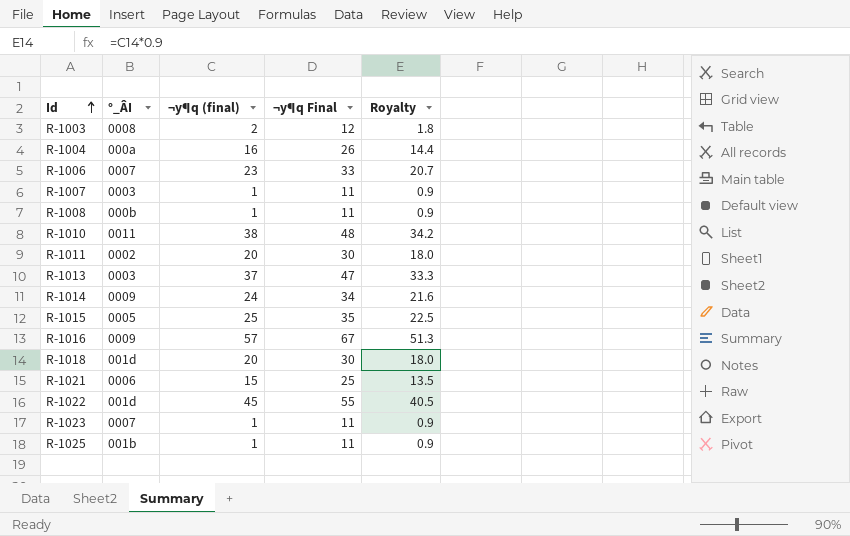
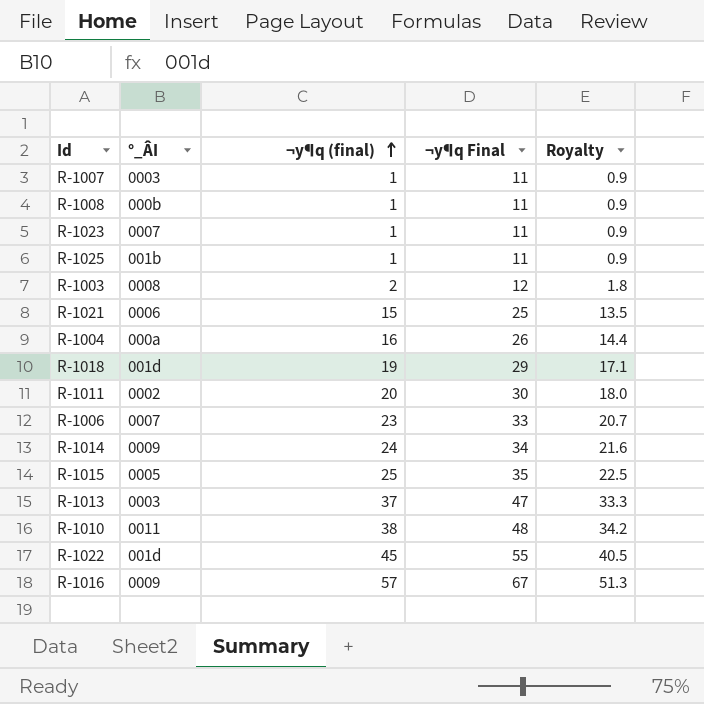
row order: Id ascending -> ¬y¶q (final) ascending
R-1018 | ¬y¶q (final): 20 -> 19
R-1018 | ¬y¶q Final: 30 -> 29
R-1018 | Royalty: 18.0 -> 17.1

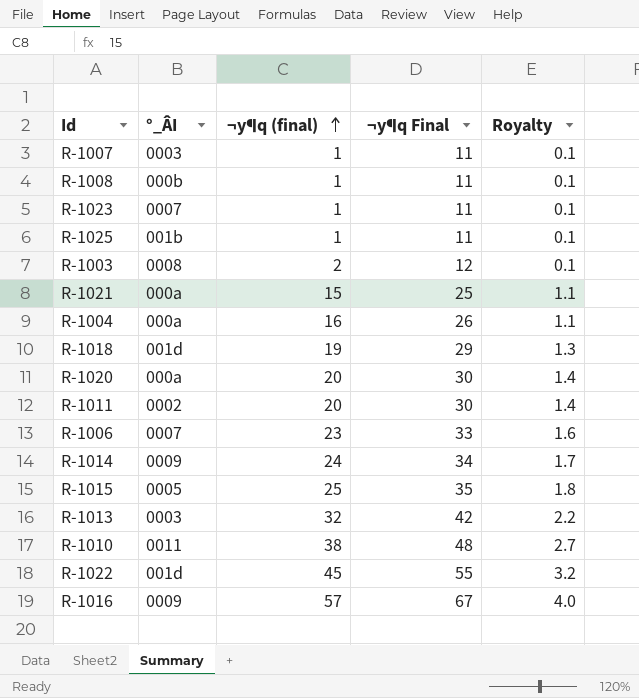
column Royalty | formula: [¬y¶q (final)] * 0.9 -> [¬y¶q (final)] * 0.07
R-1021 | °_ÂI: 0006 -> 000a
row R-1020: none -> 000a | 20 | 30 | 1.4
R-1013 | ¬y¶q (final): 37 -> 32
R-1013 | ¬y¶q Final: 47 -> 42

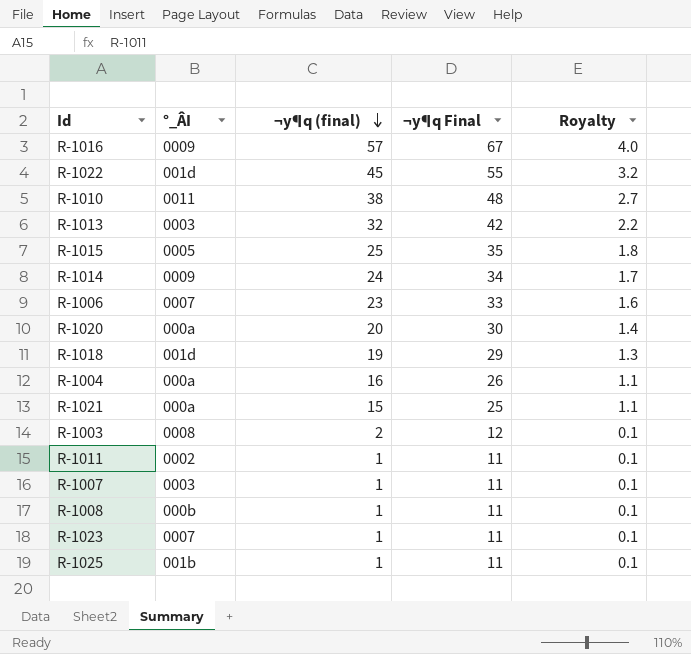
row order: ¬y¶q (final) ascending -> ¬y¶q (final) descending
R-1011 | ¬y¶q (final): 20 -> 1
R-1011 | ¬y¶q Final: 30 -> 11
R-1011 | Royalty: 1.4 -> 0.1

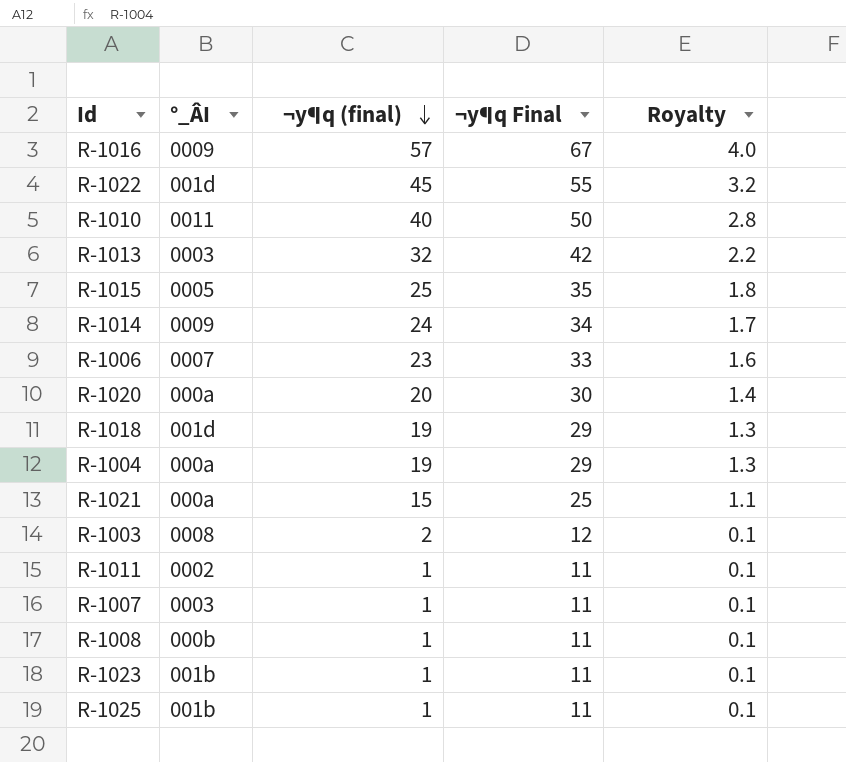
R-1010 | ¬y¶q (final): 38 -> 40
R-1010 | ¬y¶q Final: 48 -> 50
R-1010 | Royalty: 2.7 -> 2.8
R-1004 | ¬y¶q (final): 16 -> 19
R-1004 | ¬y¶q Final: 26 -> 29
R-1004 | Royalty: 1.1 -> 1.3
R-1023 | °_ÂI: 0007 -> 001b

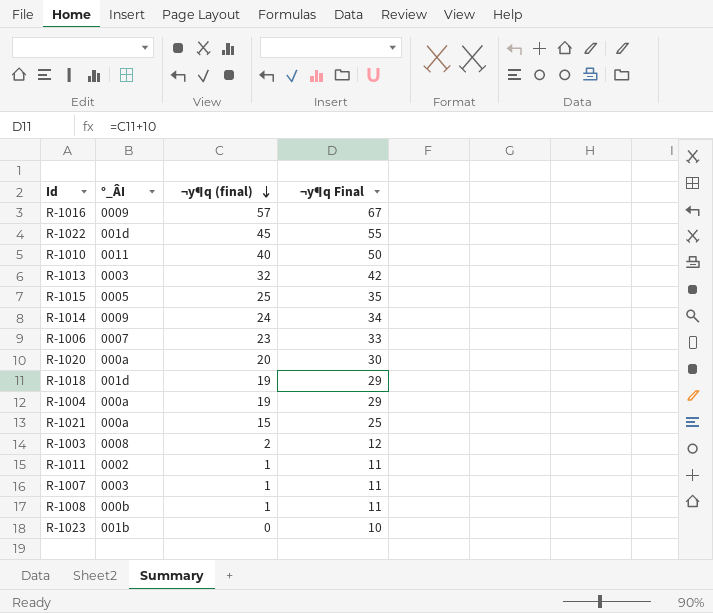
column Royalty | formula: [¬y¶q (final)] * 0.07 -> none
row R-1025: 001b | 1 | 11 | 0.1 -> none
R-1023 | ¬y¶q (final): 1 -> 0
R-1023 | ¬y¶q Final: 11 -> 10

